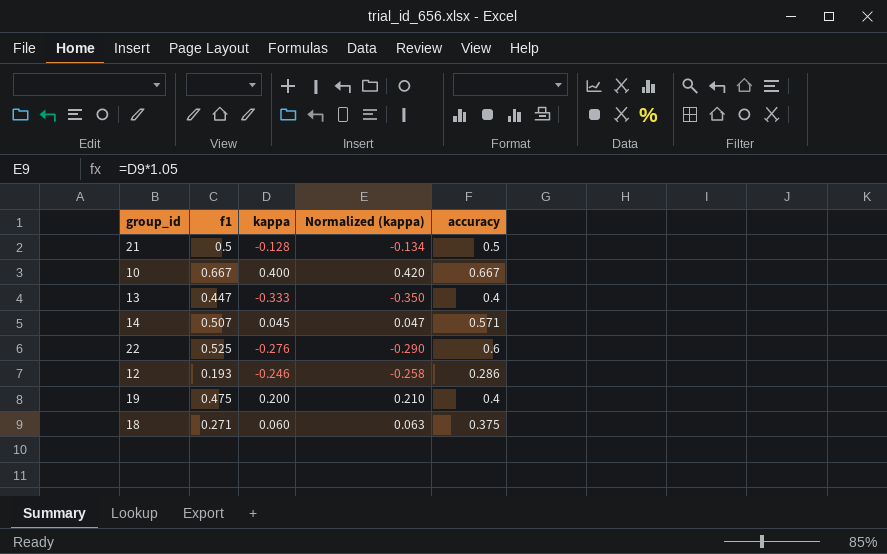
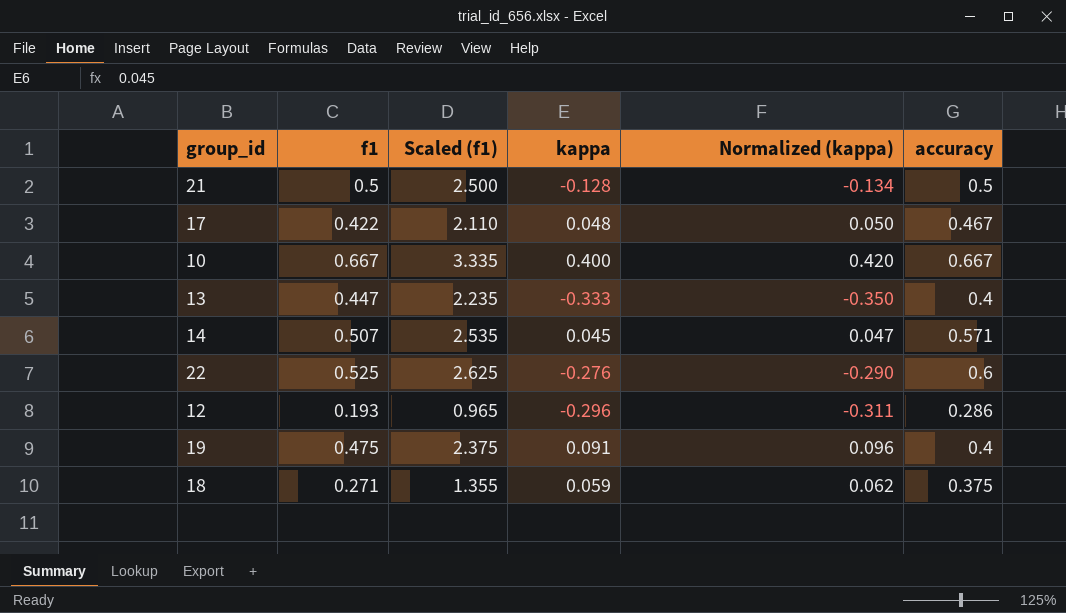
column Scaled (f1) | formula: none -> [f1] * 5
row 17: none -> 0.422 | 2.110 | 0.048 | 0.050 | 0.467
12 | kappa: -0.246 -> -0.296
12 | Normalized (kappa): -0.258 -> -0.311
19 | kappa: 0.200 -> 0.091
19 | Normalized (kappa): 0.210 -> 0.096
18 | kappa: 0.060 -> 0.059
18 | Normalized (kappa): 0.063 -> 0.062

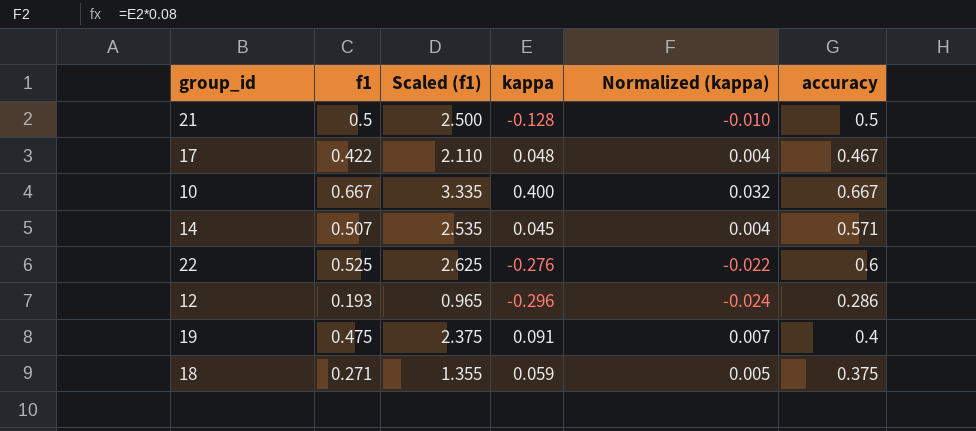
column Normalized (kappa) | formula: [kappa] * 1.05 -> [kappa] * 0.08
row 13: 0.447 | 2.235 | -0.333 | -0.350 | 0.4 -> none

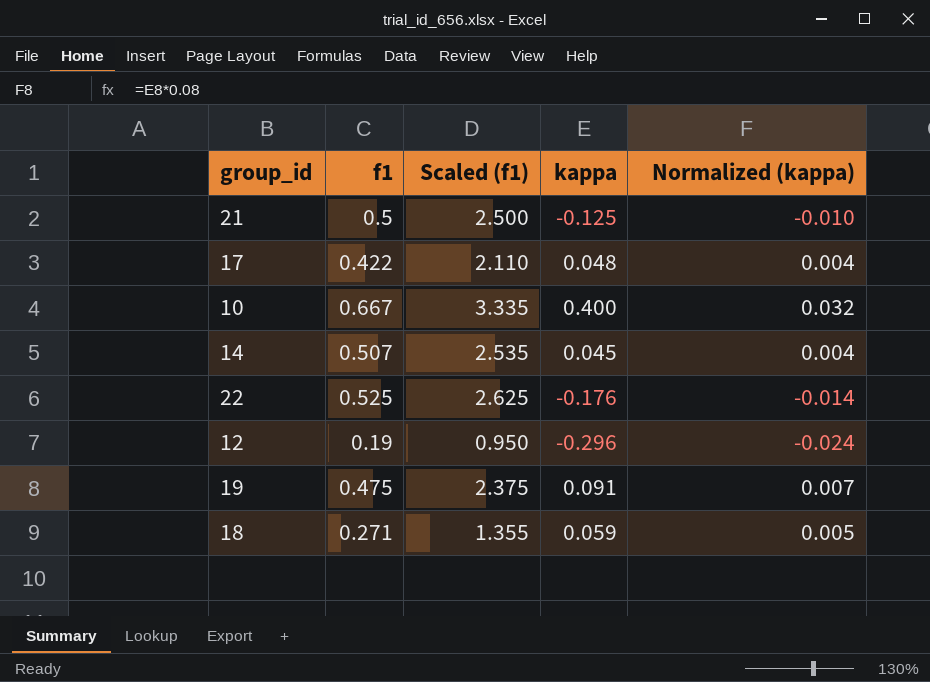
column accuracy | position: 6 -> none
21 | kappa: -0.128 -> -0.125
22 | kappa: -0.276 -> -0.176
22 | Normalized (kappa): -0.022 -> -0.014
12 | f1: 0.193 -> 0.19
12 | Scaled (f1): 0.965 -> 0.950

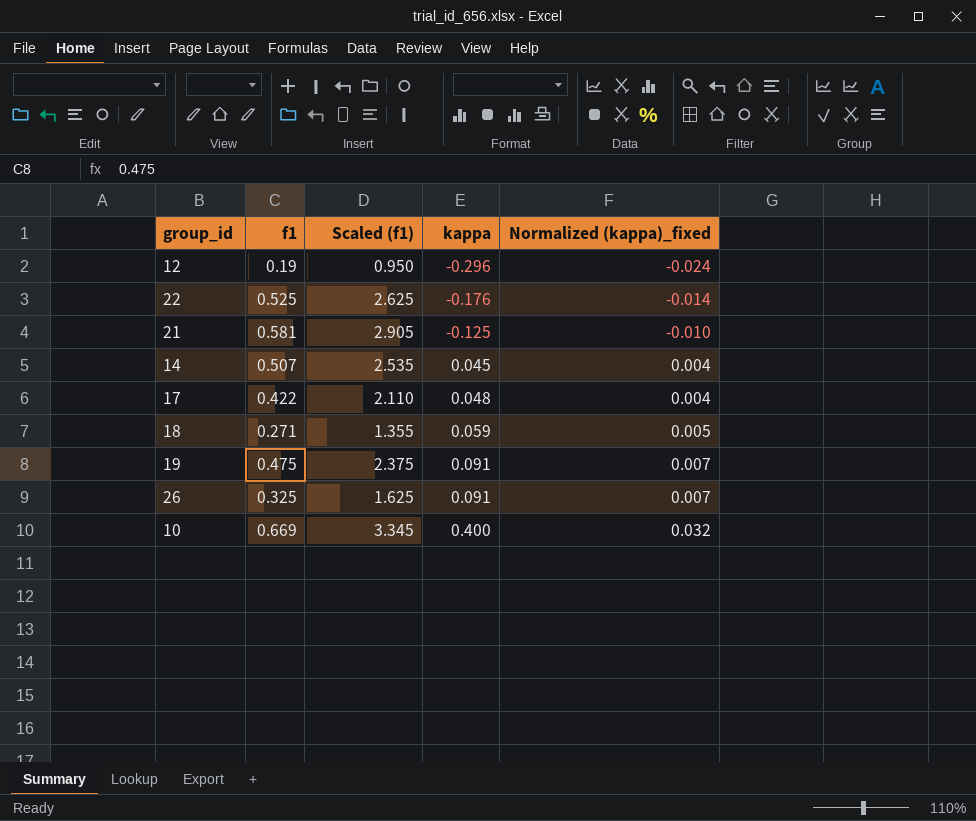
row order: none -> kappa ascending
column name: Normalized (kappa) -> Normalized (kappa)_fixed
21 | f1: 0.5 -> 0.581
21 | Scaled (f1): 2.500 -> 2.905
row 26: none -> 0.325 | 1.625 | 0.091 | 0.007
10 | f1: 0.667 -> 0.669
10 | Scaled (f1): 3.335 -> 3.345

